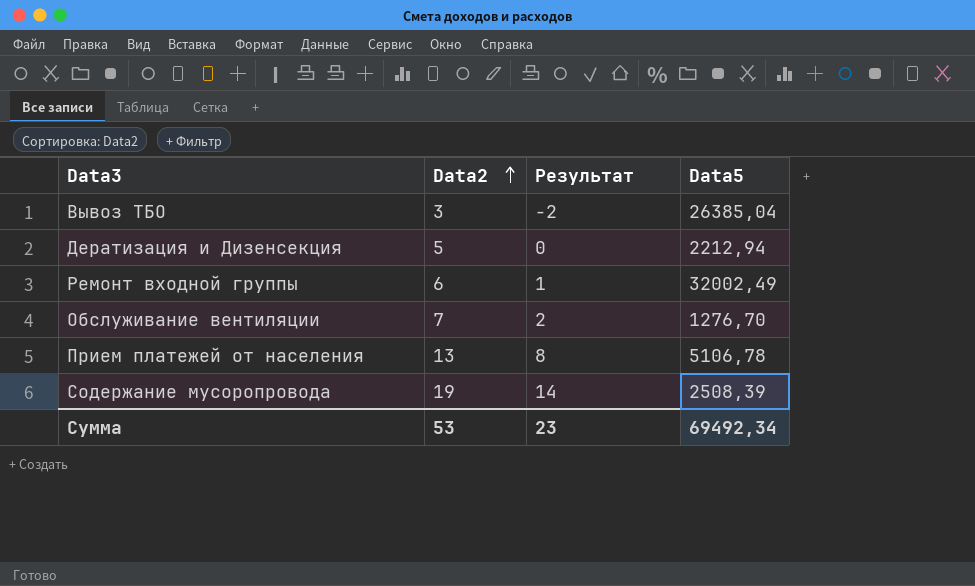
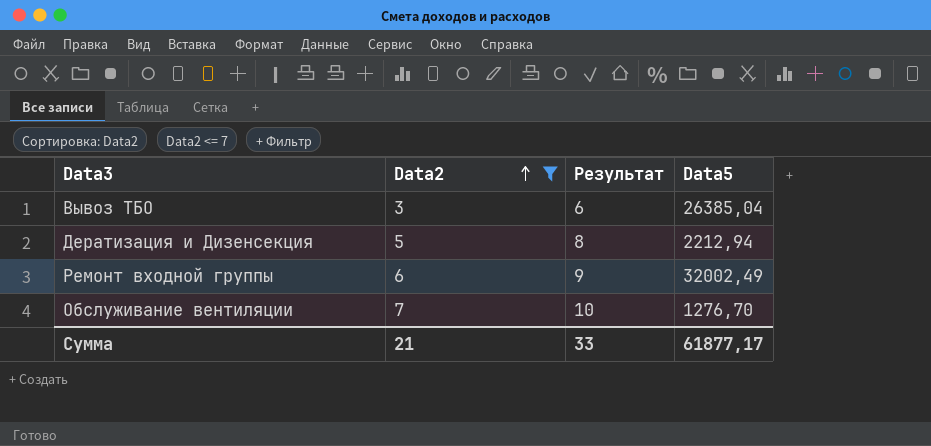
filter: none -> Data2 <= 7
column Результат | formula: [Data2] - 5 -> [Data2] + 3
Сумма | Data2: 53 -> 21
Сумма | Результат: 23 -> 33
Сумма | Data5: 69492,34 -> 61877,17

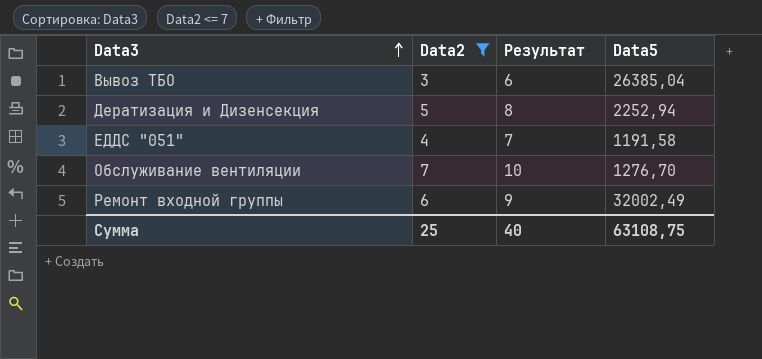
row order: Data2 ascending -> Data3 ascending
Дератизация и Дизенсекция | Data5: 2212,94 -> 2252,94
row ЕДДС "051": none -> 4 | 7 | 1191,58
Сумма | Data2: 21 -> 25
Сумма | Результат: 33 -> 40
Сумма | Data5: 61877,17 -> 63108,75

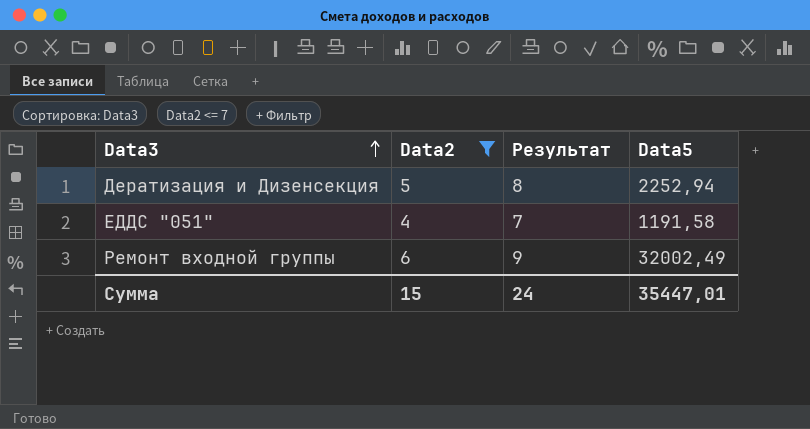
row Вывоз ТБО: 3 | 6 | 26385,04 -> none
row Обслуживание вентиляции: 7 | 10 | 1276,70 -> none
Сумма | Data2: 25 -> 15
Сумма | Результат: 40 -> 24
Сумма | Data5: 63108,75 -> 35447,01

